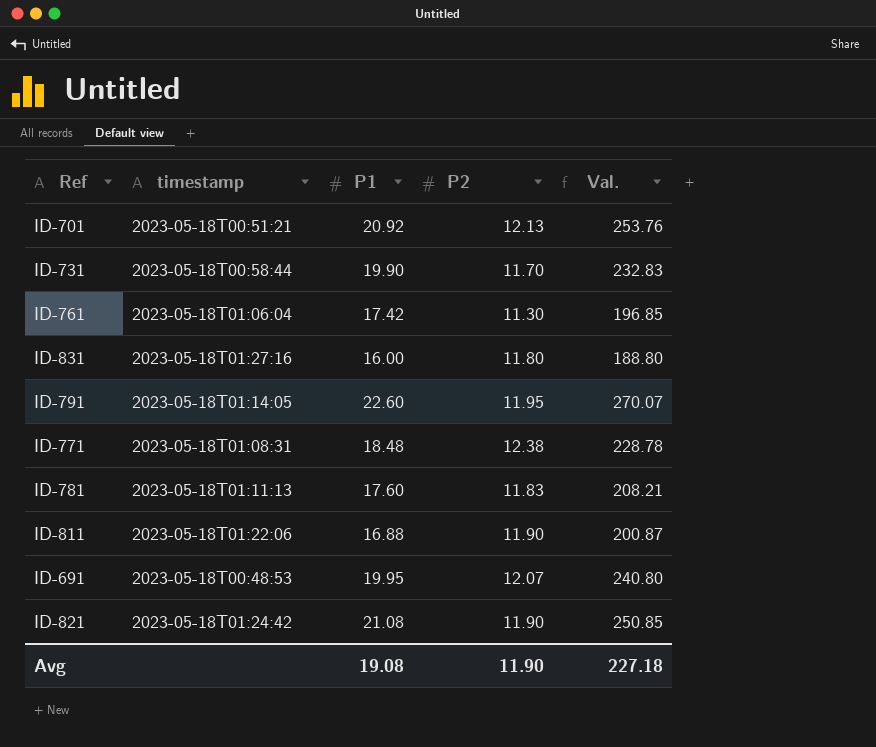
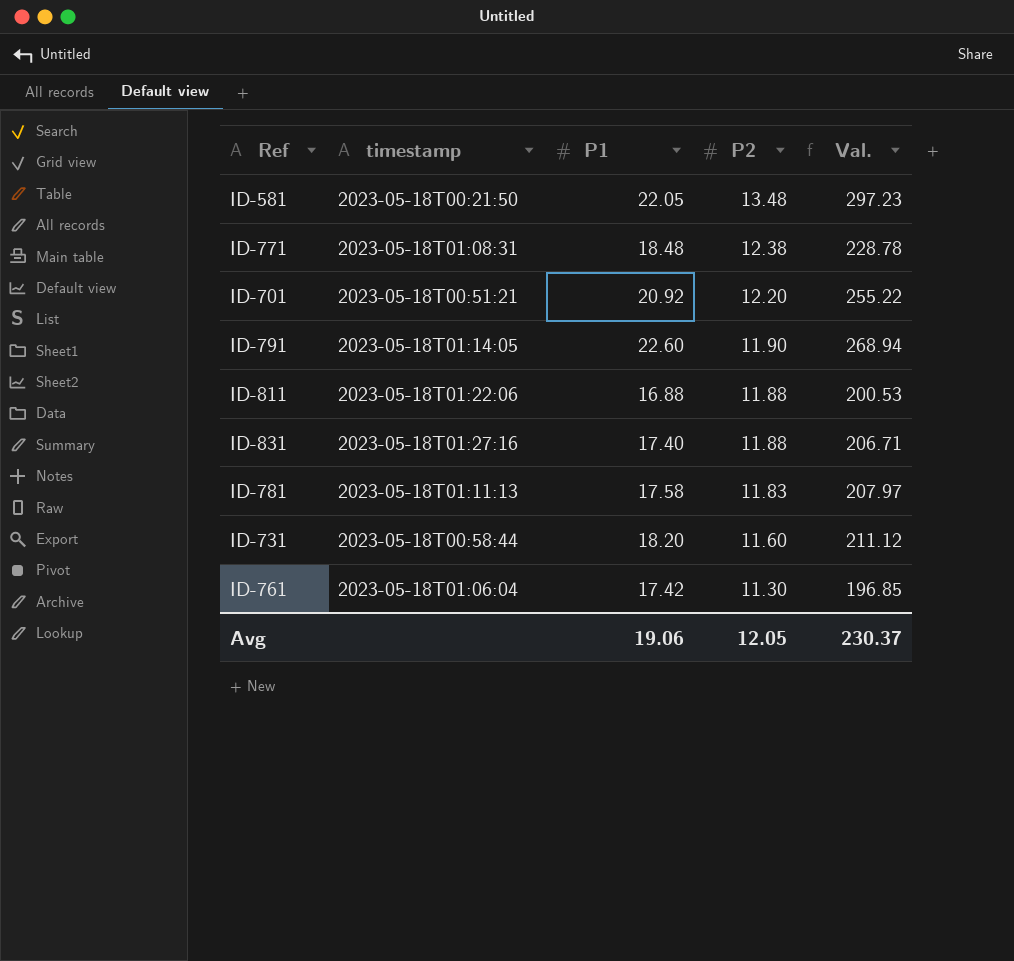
row order: none -> P2 descending
row ID-691: 2023-05-18T00:48:53 | 19.95 | 12.07 | 240.80 -> none
row ID-821: 2023-05-18T01:24:42 | 21.08 | 11.90 | 250.85 -> none
row ID-581: none -> 2023-05-18T00:21:50 | 22.05 | 13.48 | 297.23
ID-701 | P2: 12.13 -> 12.20
ID-701 | Val.: 253.76 -> 255.22
ID-791 | P2: 11.95 -> 11.90
ID-791 | Val.: 270.07 -> 268.94
ID-811 | P2: 11.90 -> 11.88
ID-811 | Val.: 200.87 -> 200.53
ID-831 | P1: 16.00 -> 17.40
ID-831 | P2: 11.80 -> 11.88
ID-831 | Val.: 188.80 -> 206.71
ID-781 | P1: 17.60 -> 17.58
ID-781 | Val.: 208.21 -> 207.97
ID-731 | P1: 19.90 -> 18.20
ID-731 | P2: 11.70 -> 11.60
ID-731 | Val.: 232.83 -> 211.12
Avg | P1: 19.08 -> 19.06
Avg | P2: 11.90 -> 12.05
Avg | Val.: 227.18 -> 230.37

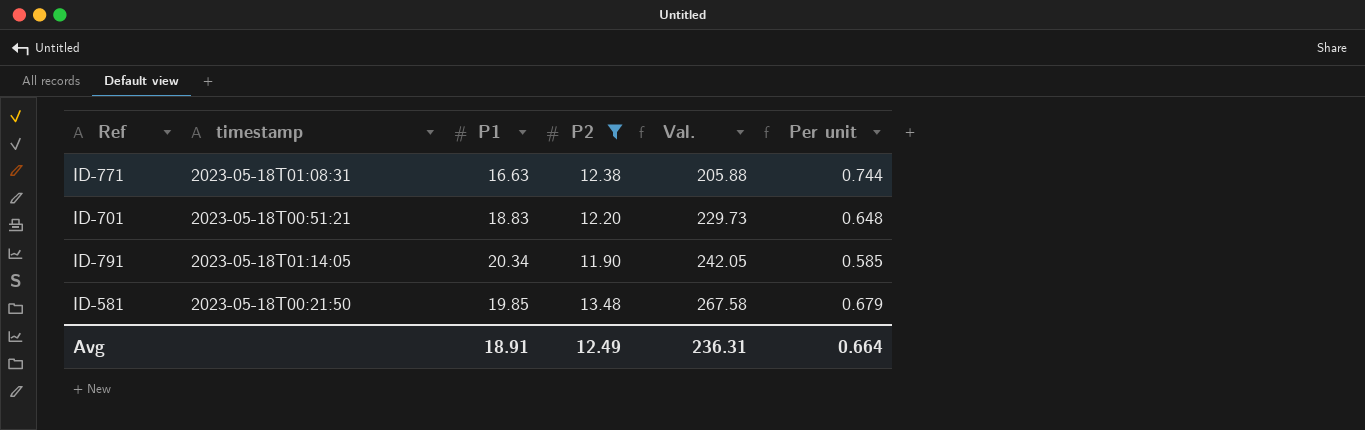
filter: none -> P2 >= 11.90
row order: P2 descending -> Val. ascending
column Per unit | formula: none -> [P2] / [P1]
ID-771 | P1: 18.48 -> 16.63
ID-771 | Val.: 228.78 -> 205.88
ID-701 | P1: 20.92 -> 18.83
ID-701 | Val.: 255.22 -> 229.73
ID-791 | P1: 22.60 -> 20.34
ID-791 | Val.: 268.94 -> 242.05
ID-581 | P1: 22.05 -> 19.85
ID-581 | Val.: 297.23 -> 267.58
Avg | P1: 19.06 -> 18.91
Avg | P2: 12.05 -> 12.49
Avg | Val.: 230.37 -> 236.31

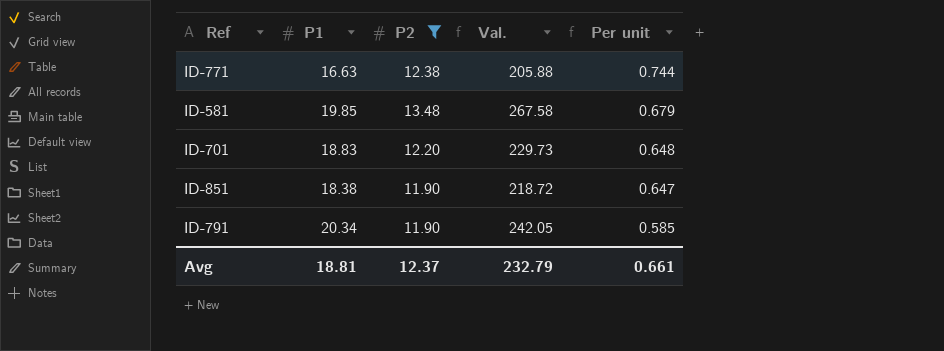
row order: Val. ascending -> Per unit descending
column timestamp | position: 2 -> none
row ID-851: none -> 18.38 | 11.90 | 218.72 | 0.647
Avg | P1: 18.91 -> 18.81
Avg | P2: 12.49 -> 12.37
Avg | Val.: 236.31 -> 232.79
Avg | Per unit: 0.664 -> 0.661

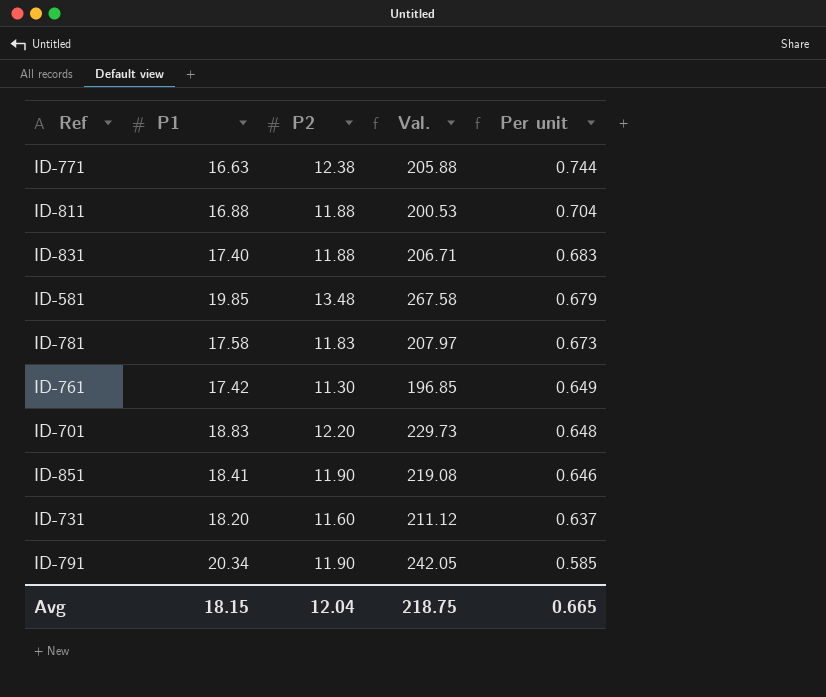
filter: P2 >= 11.90 -> none
ID-851 | P1: 18.38 -> 18.41
ID-851 | Val.: 218.72 -> 219.08
ID-851 | Per unit: 0.647 -> 0.646
Avg | P1: 18.81 -> 18.15
Avg | P2: 12.37 -> 12.04
Avg | Val.: 232.79 -> 218.75
Avg | Per unit: 0.661 -> 0.665

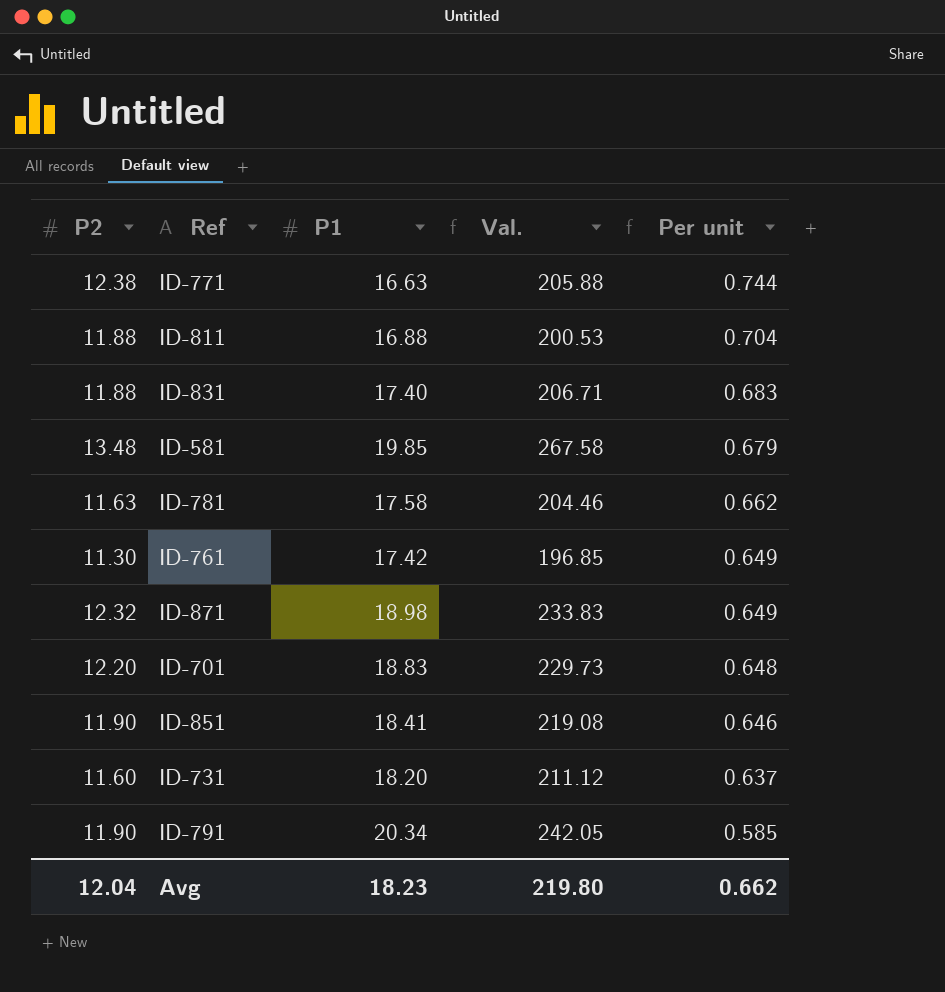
column P2 | position: 3 -> 1
ID-781 | P2: 11.83 -> 11.63
ID-781 | Val.: 207.97 -> 204.46
ID-781 | Per unit: 0.673 -> 0.662
row ID-871: none -> 12.32 | 18.98 | 233.83 | 0.649
Avg | P1: 18.15 -> 18.23
Avg | Val.: 218.75 -> 219.80
Avg | Per unit: 0.665 -> 0.662

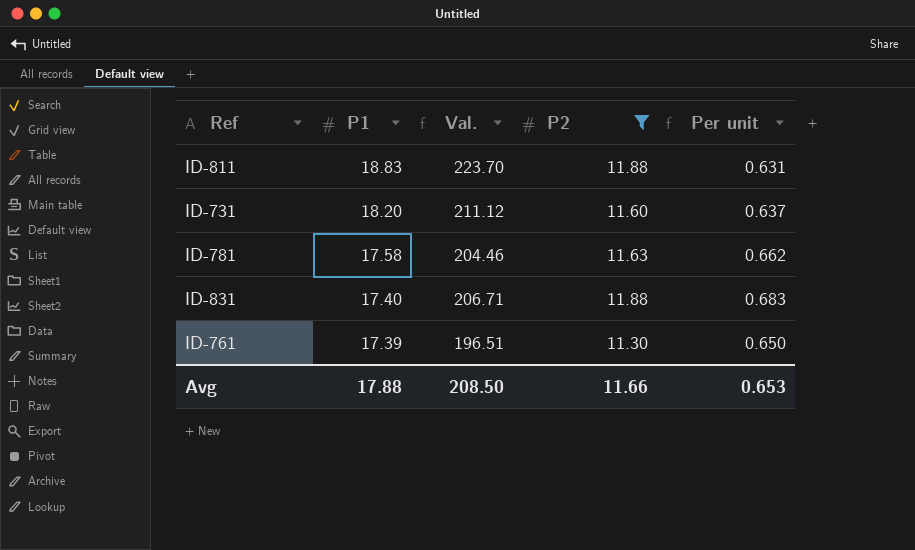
filter: none -> P2 <= 11.88
row order: Per unit descending -> P1 descending
column P2 | position: 1 -> 4
ID-811 | P1: 16.88 -> 18.83
ID-811 | Val.: 200.53 -> 223.70
ID-811 | Per unit: 0.704 -> 0.631
ID-761 | P1: 17.42 -> 17.39
ID-761 | Val.: 196.85 -> 196.51
ID-761 | Per unit: 0.649 -> 0.650
Avg | P1: 18.23 -> 17.88
Avg | Val.: 219.80 -> 208.50
Avg | P2: 12.04 -> 11.66
Avg | Per unit: 0.662 -> 0.653

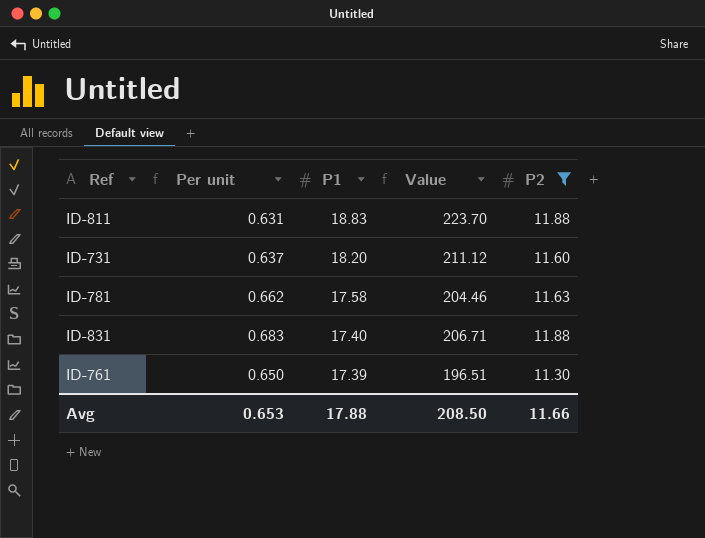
column Per unit | position: 5 -> 2
column name: Val. -> Value

